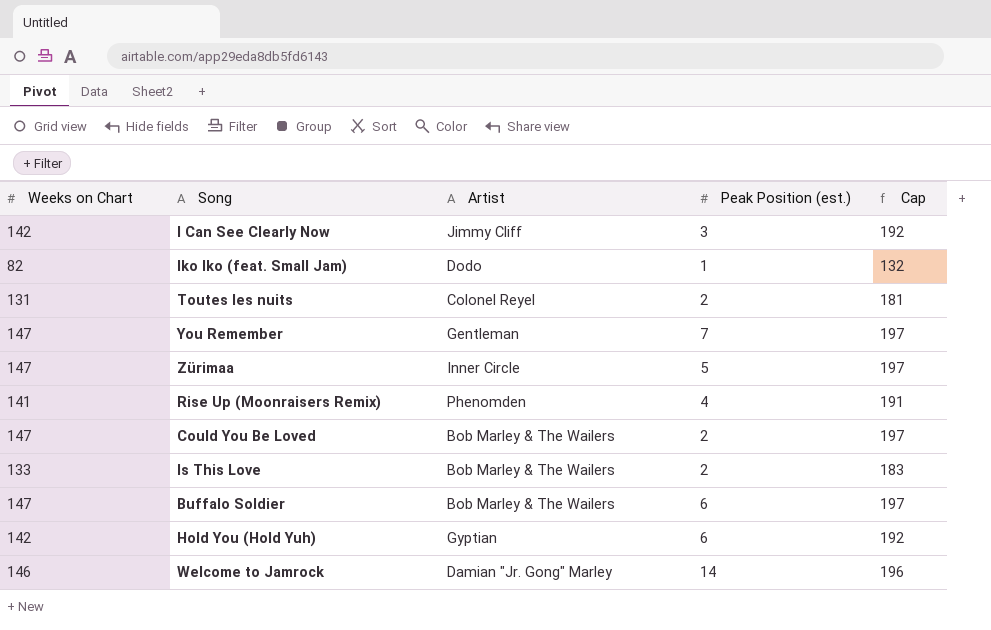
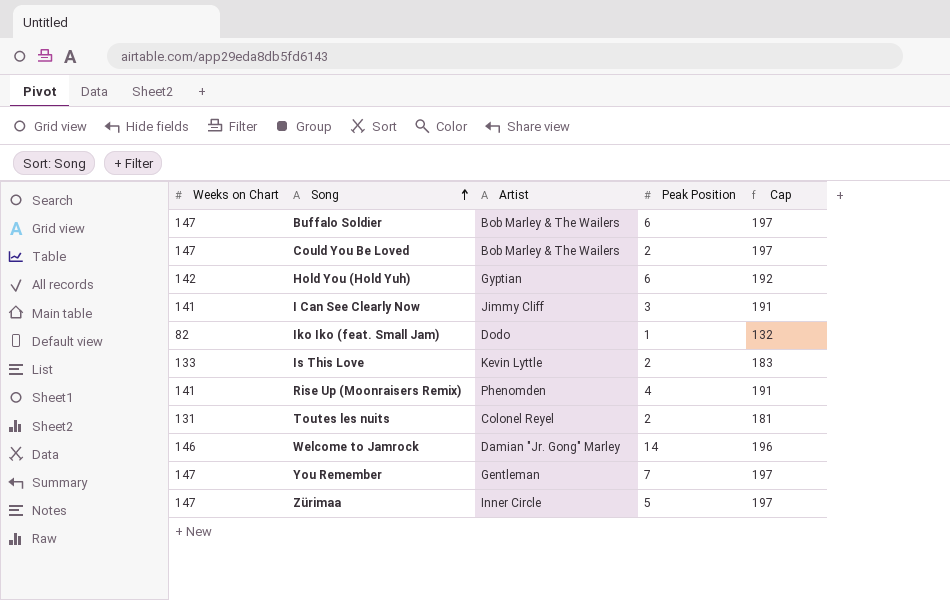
row order: none -> Song ascending
column name: Peak Position (est.) -> Peak Position
I Can See Clearly Now | Weeks on Chart: 142 -> 141
I Can See Clearly Now | Cap: 192 -> 191
Is This Love | Artist: Bob Marley & The Wailers -> Kevin Lyttle

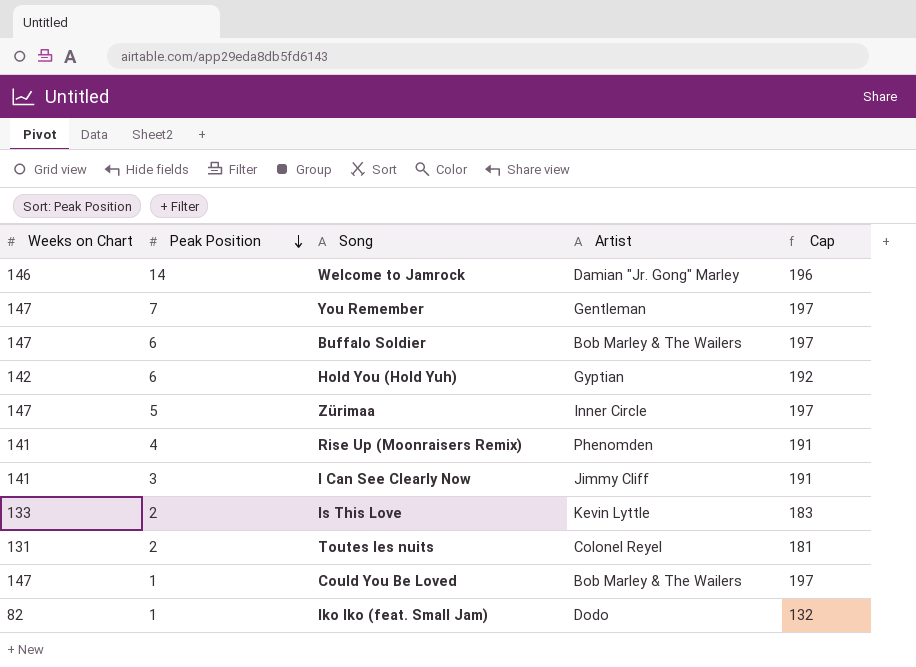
row order: Song ascending -> Peak Position descending
column Peak Position | position: 4 -> 2
Could You Be Loved | Peak Position: 2 -> 1

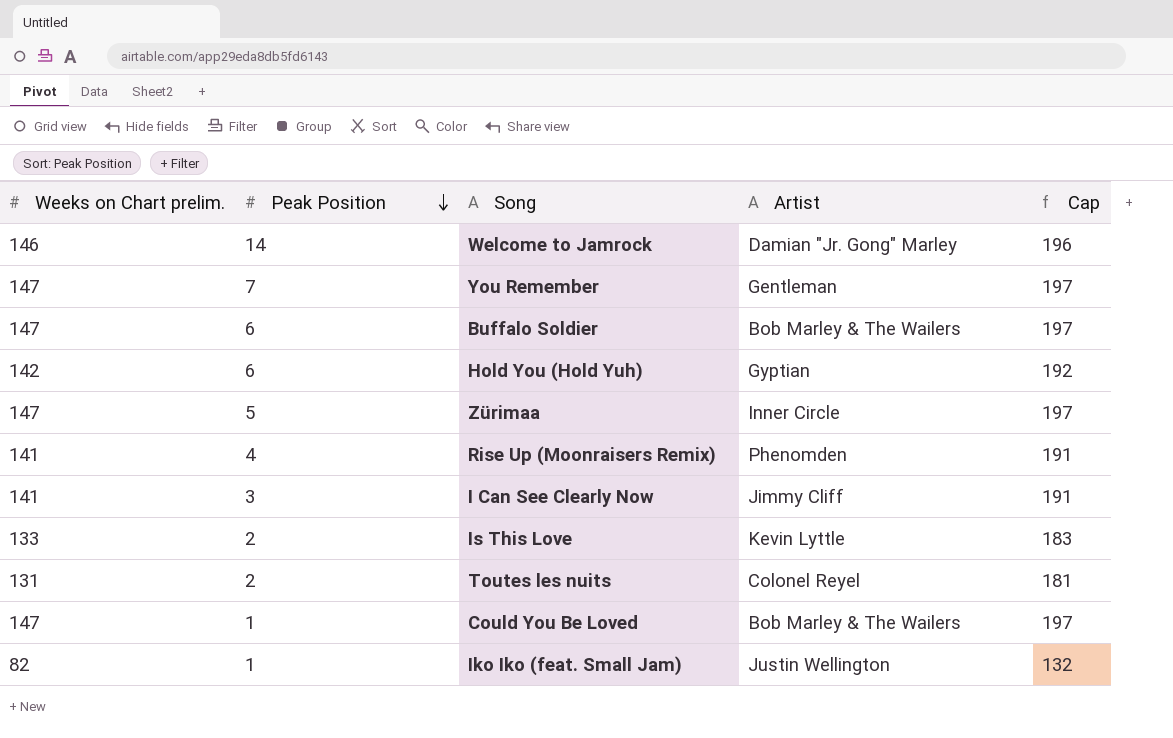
column name: Weeks on Chart -> Weeks on Chart prelim.
Iko Iko (feat. Small Jam) | Artist: Dodo -> Justin Wellington

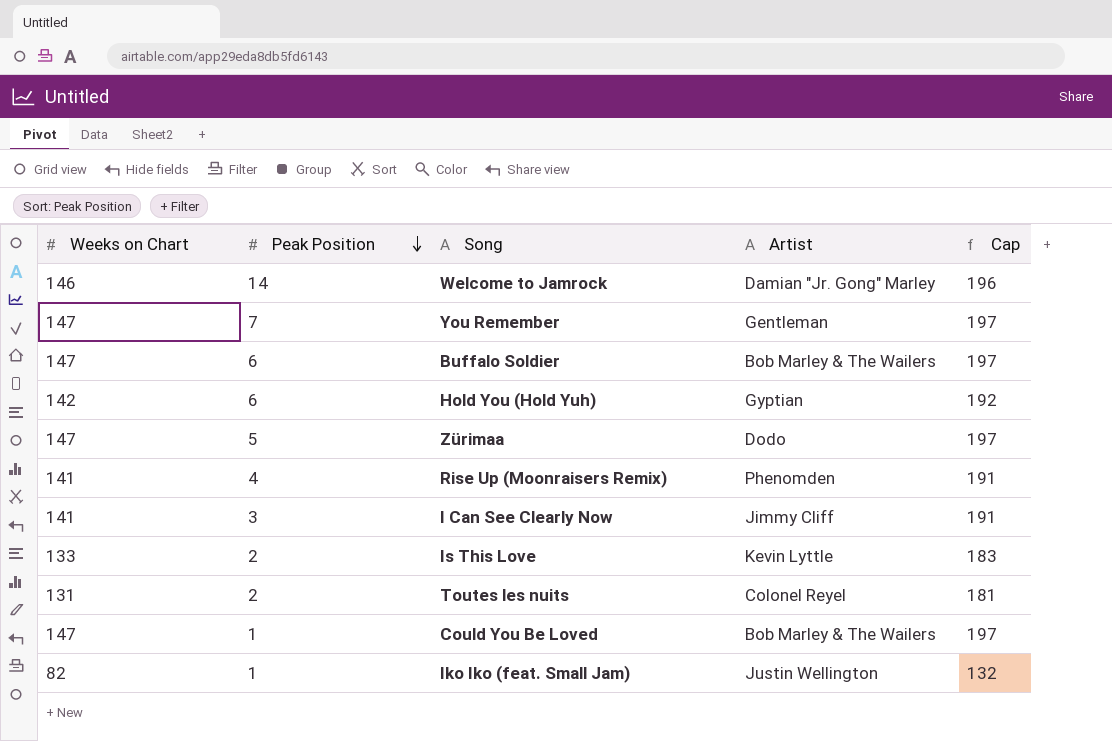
column name: Weeks on Chart prelim. -> Weeks on Chart
Zürimaa | Artist: Inner Circle -> Dodo

